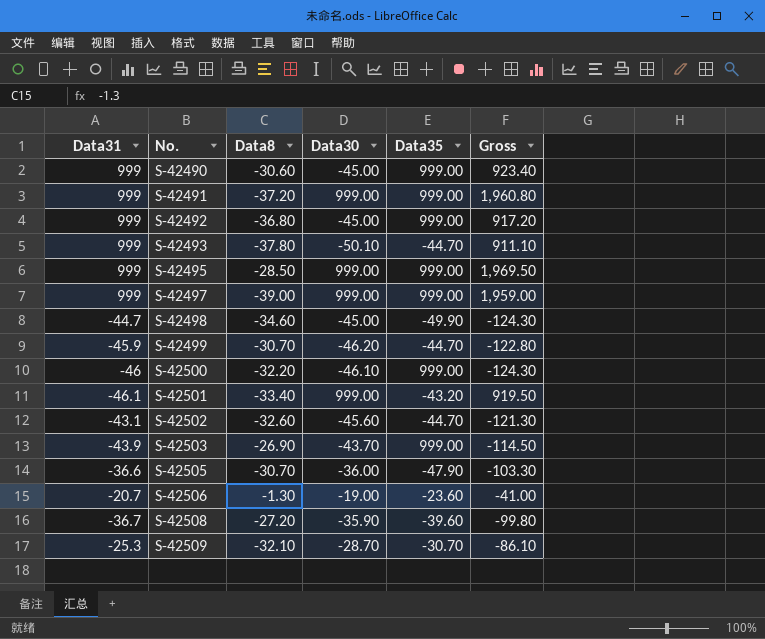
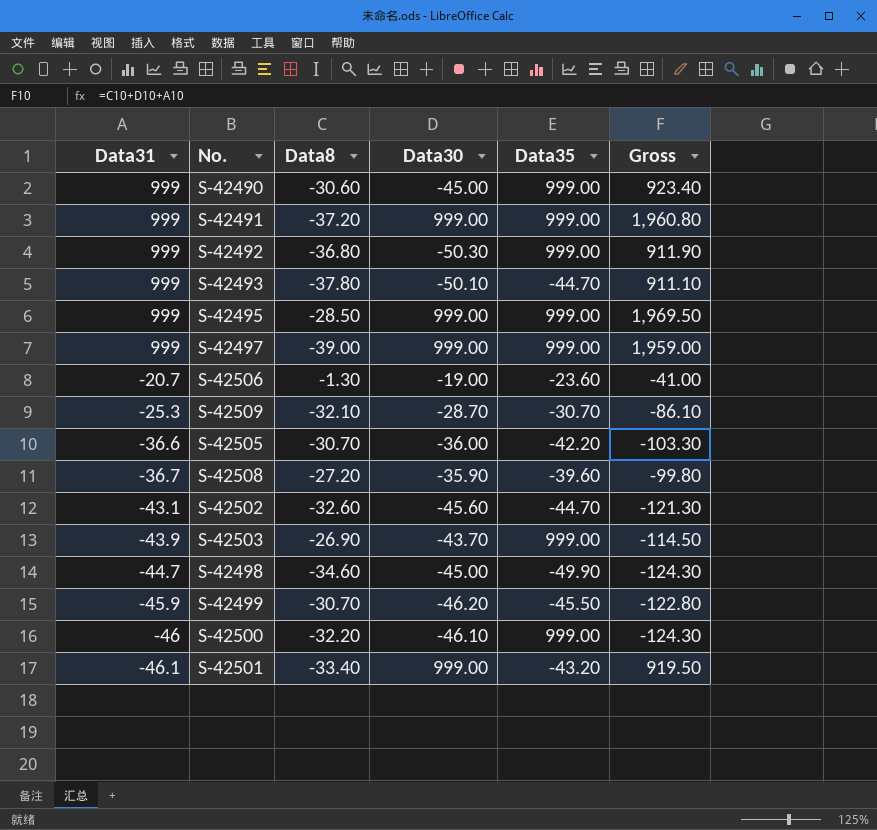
row order: No. ascending -> Data31 descending
S-42492 | Data30: -45.00 -> -50.30
S-42492 | Gross: 917.20 -> 911.90
S-42505 | Data35: -47.90 -> -42.20
S-42499 | Data35: -44.70 -> -45.50

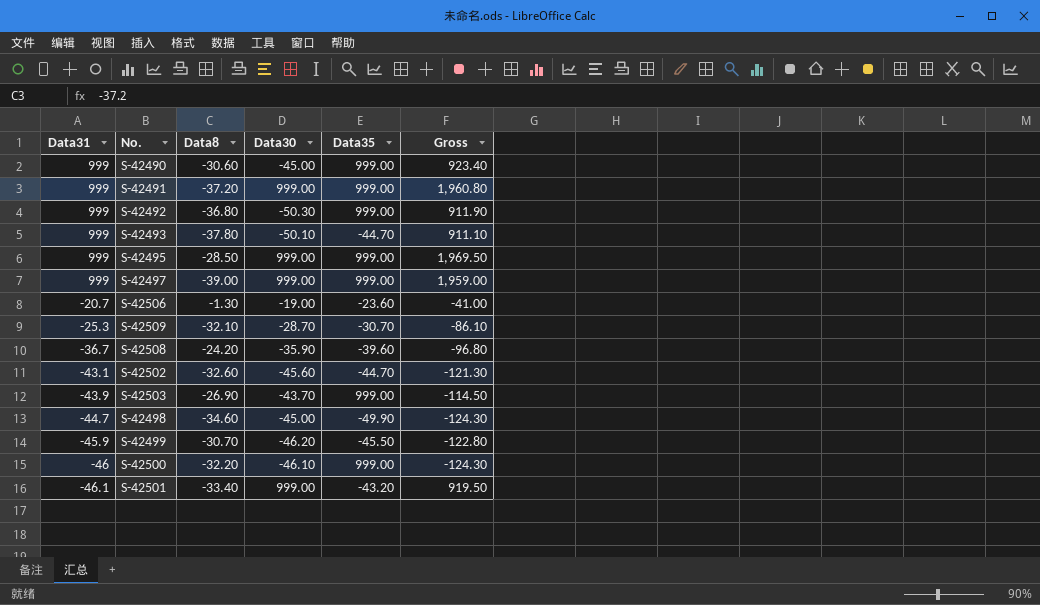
row S-42505: -36.6 | -30.70 | -36.00 | -42.20 | -103.30 -> none
S-42508 | Data8: -27.20 -> -24.20
S-42508 | Gross: -99.80 -> -96.80

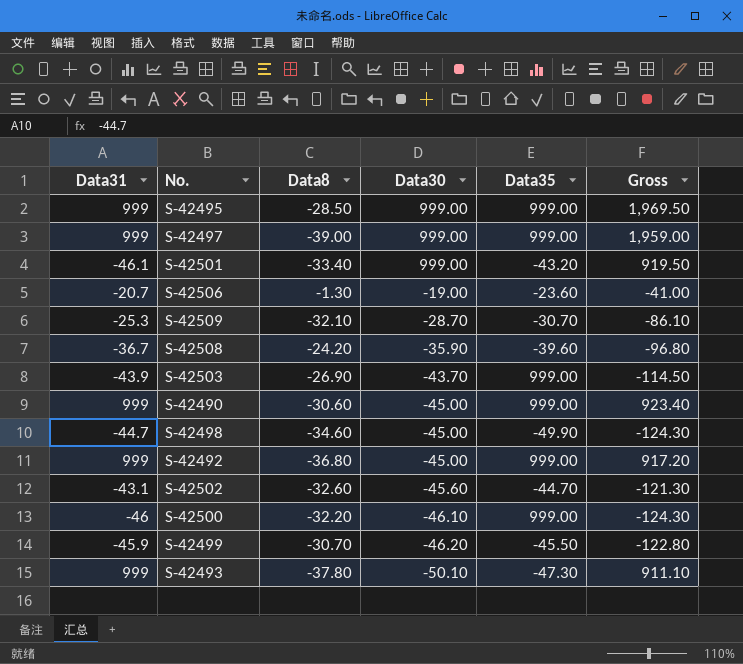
row order: Data31 descending -> Data30 descending
row S-42491: 999 | -37.20 | 999.00 | 999.00 | 1,960.80 -> none
S-42492 | Data30: -50.30 -> -45.00
S-42492 | Gross: 911.90 -> 917.20
S-42493 | Data35: -44.70 -> -47.30

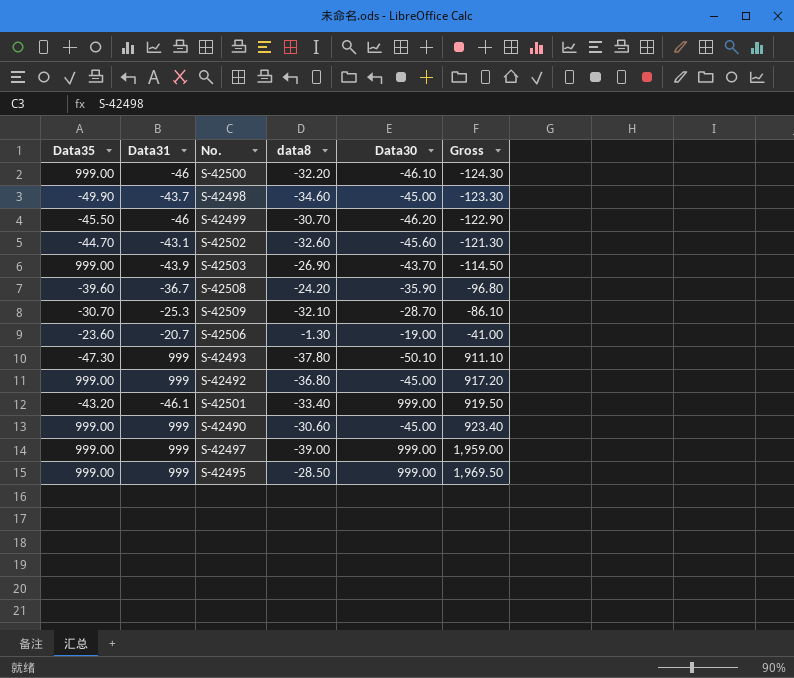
row order: Data30 descending -> Gross ascending
column Data35 | position: 5 -> 1
column name: Data8 -> data8
S-42498 | Data31: -44.7 -> -43.7
S-42498 | Gross: -124.30 -> -123.30
S-42499 | Data31: -45.9 -> -46
S-42499 | Gross: -122.80 -> -122.90

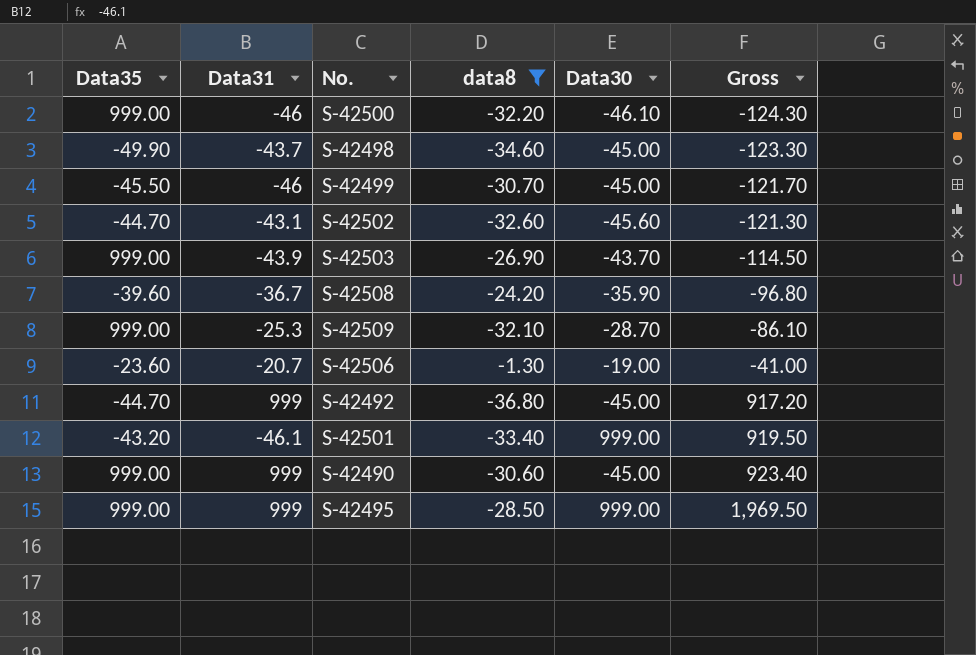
filter: none -> data8 >= -36.80
S-42499 | Data30: -46.20 -> -45.00
S-42499 | Gross: -122.90 -> -121.70
S-42509 | Data35: -30.70 -> 999.00
S-42492 | Data35: 999.00 -> -44.70

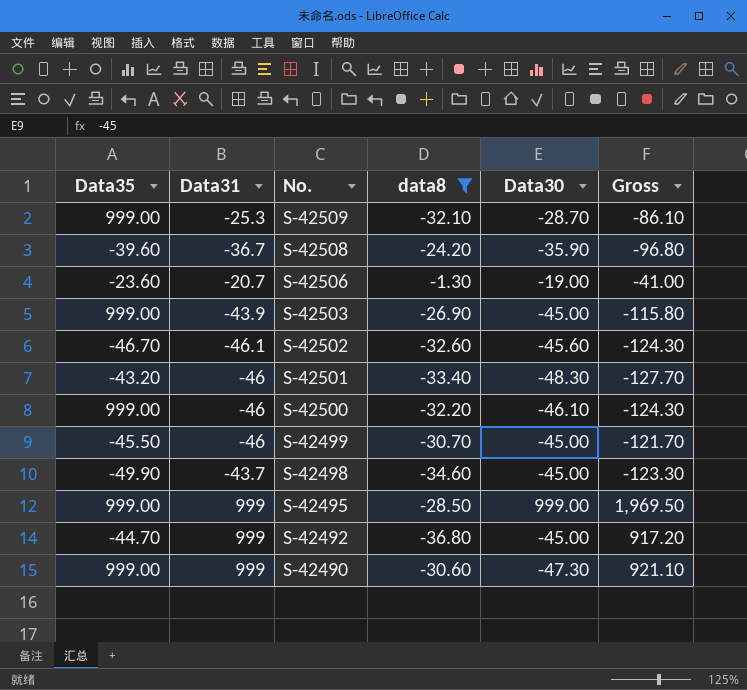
row order: Gross ascending -> No. descending
S-42503 | Data30: -43.70 -> -45.00
S-42503 | Gross: -114.50 -> -115.80
S-42502 | Data35: -44.70 -> -46.70
S-42502 | Data31: -43.1 -> -46.1
S-42502 | Gross: -121.30 -> -124.30
S-42501 | Data31: -46.1 -> -46
S-42501 | Data30: 999.00 -> -48.30
S-42501 | Gross: 919.50 -> -127.70
S-42490 | Data30: -45.00 -> -47.30
S-42490 | Gross: 923.40 -> 921.10

